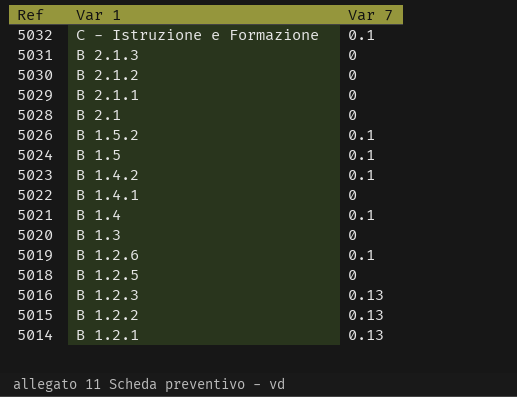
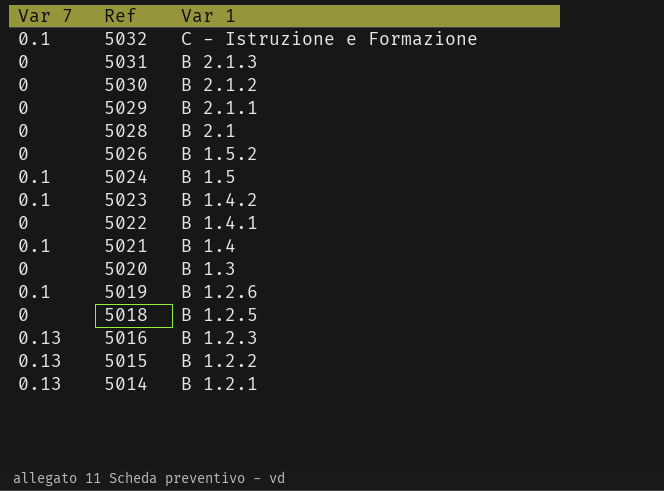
column Var 7 | position: 3 -> 1
5026 | Var 7: 0.1 -> 0

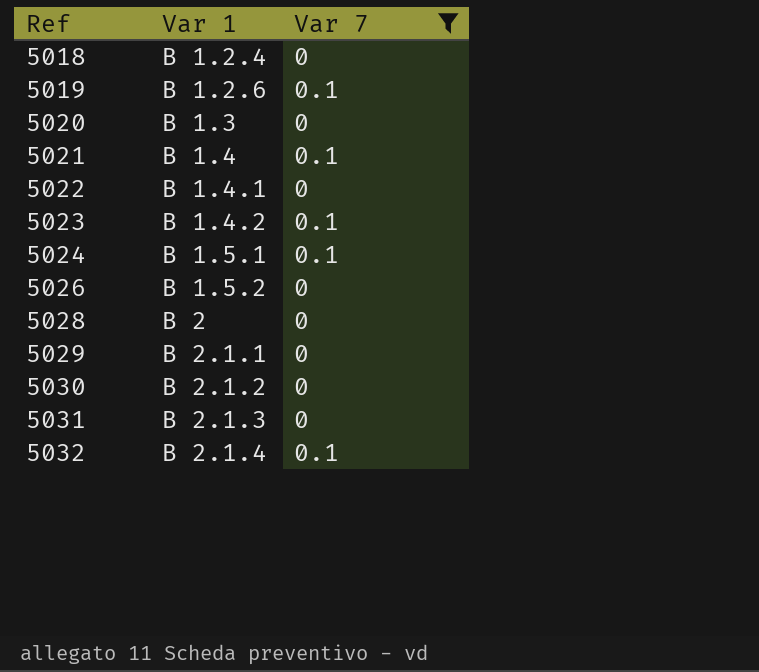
filter: none -> Var 7 != 0.13
row order: Ref descending -> Ref ascending
column Var 7 | position: 1 -> 3
5018 | Var 1: B 1.2.5 -> B 1.2.4
5024 | Var 1: B 1.5 -> B 1.5.1
5028 | Var 1: B 2.1 -> B 2
5032 | Var 1: C - Istruzione e Formazione -> B 2.1.4

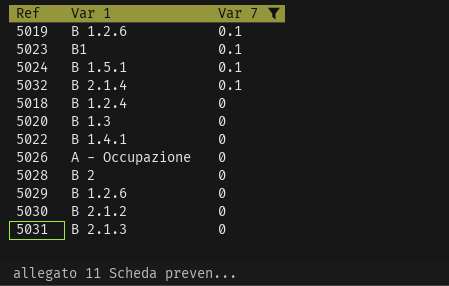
row order: Ref ascending -> Var 7 descending
row 5021: B 1.4 | 0.1 -> none
5023 | Var 1: B 1.4.2 -> B1
5026 | Var 1: B 1.5.2 -> A - Occupazione
5029 | Var 1: B 2.1.1 -> B 1.2.6

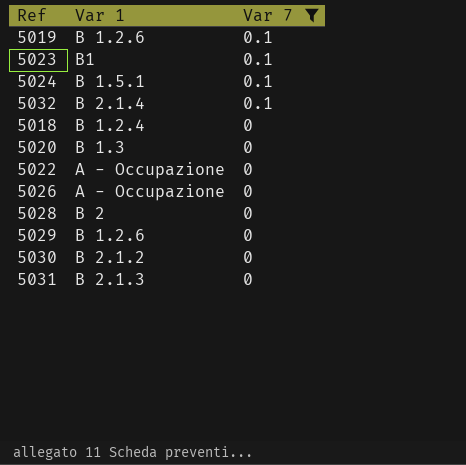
5022 | Var 1: B 1.4.1 -> A - Occupazione

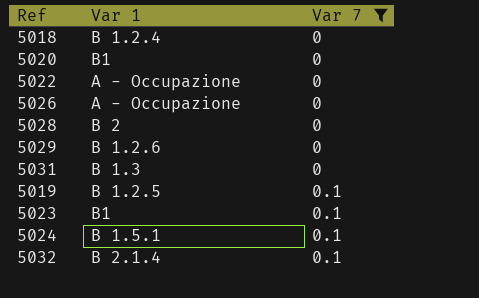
row order: Var 7 descending -> Var 7 ascending
row 5030: B 2.1.2 | 0 -> none
5020 | Var 1: B 1.3 -> B1
5031 | Var 1: B 2.1.3 -> B 1.3
5019 | Var 1: B 1.2.6 -> B 1.2.5

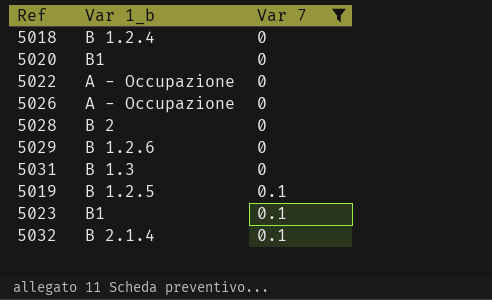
column name: Var 1 -> Var 1_b
row 5024: B 1.5.1 | 0.1 -> none

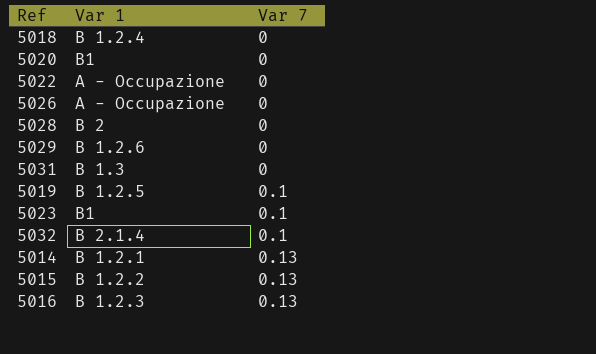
filter: Var 7 != 0.13 -> none
column name: Var 1_b -> Var 1

